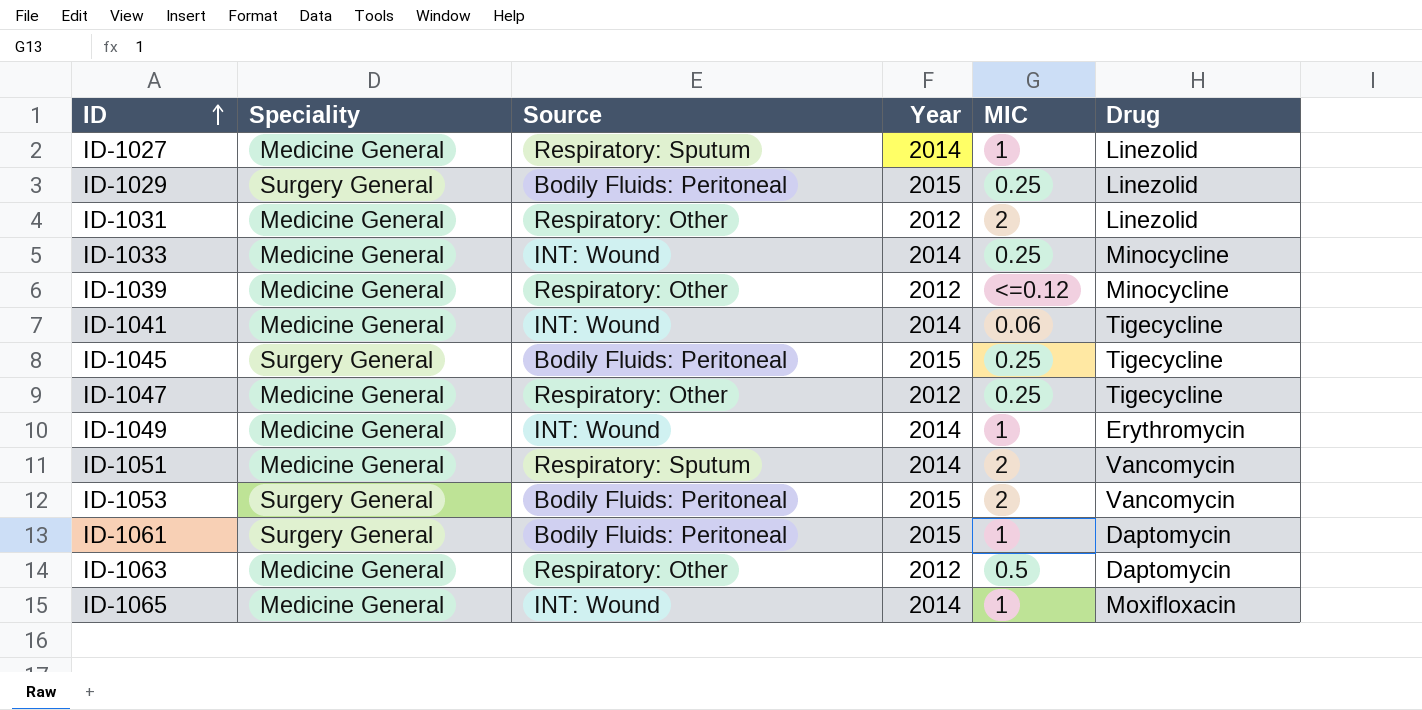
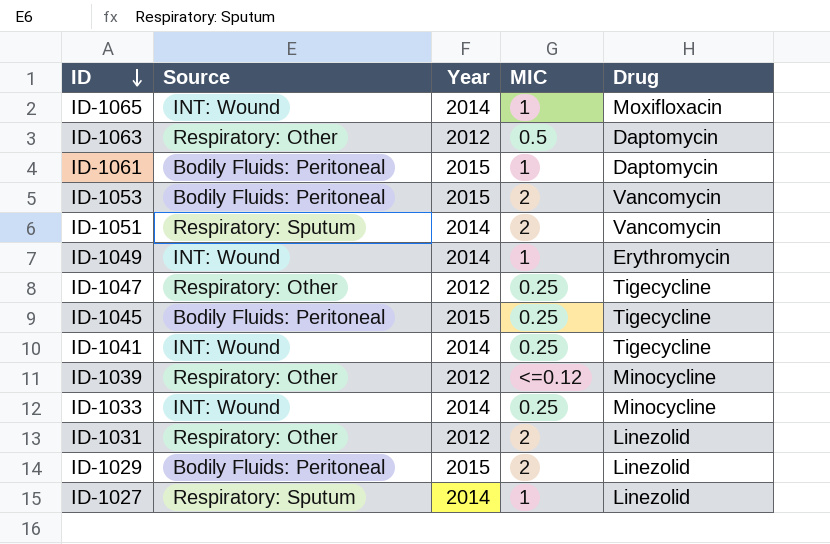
row order: ID ascending -> ID descending
column Speciality | position: 2 -> none
ID-1041 | MIC: 0.06 -> 0.25
ID-1029 | MIC: 0.25 -> 2

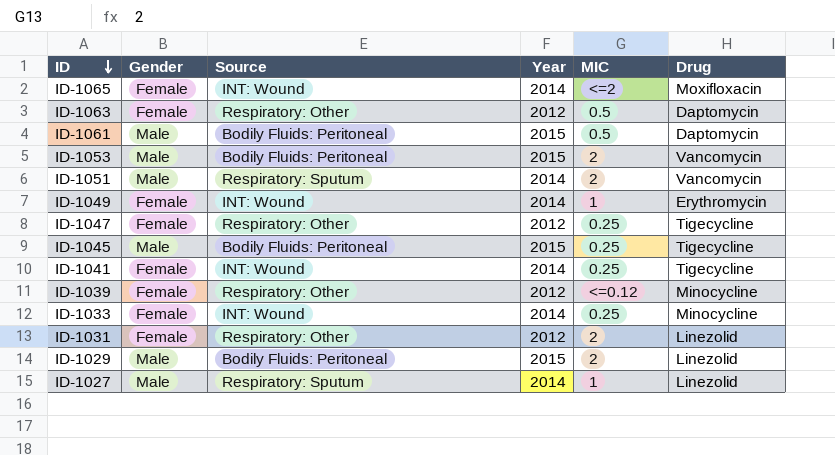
column Gender | position: none -> 2
ID-1065 | MIC: 1 -> <=2
ID-1061 | MIC: 1 -> 0.5

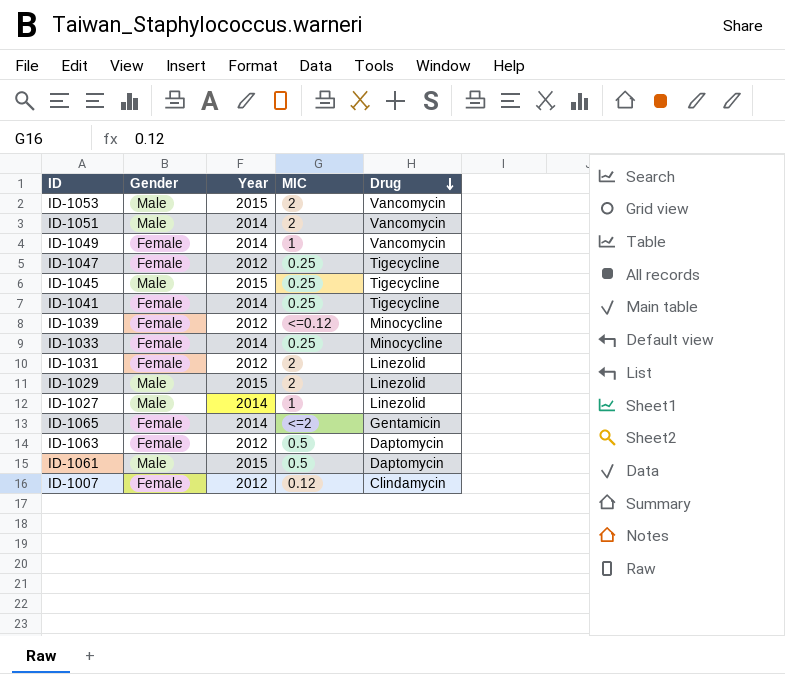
row order: ID descending -> Drug descending
column Source | position: 3 -> none
ID-1049 | Drug: Erythromycin -> Vancomycin
ID-1065 | Drug: Moxifloxacin -> Gentamicin
row ID-1007: none -> Female | 2012 | 0.12 | Clindamycin

